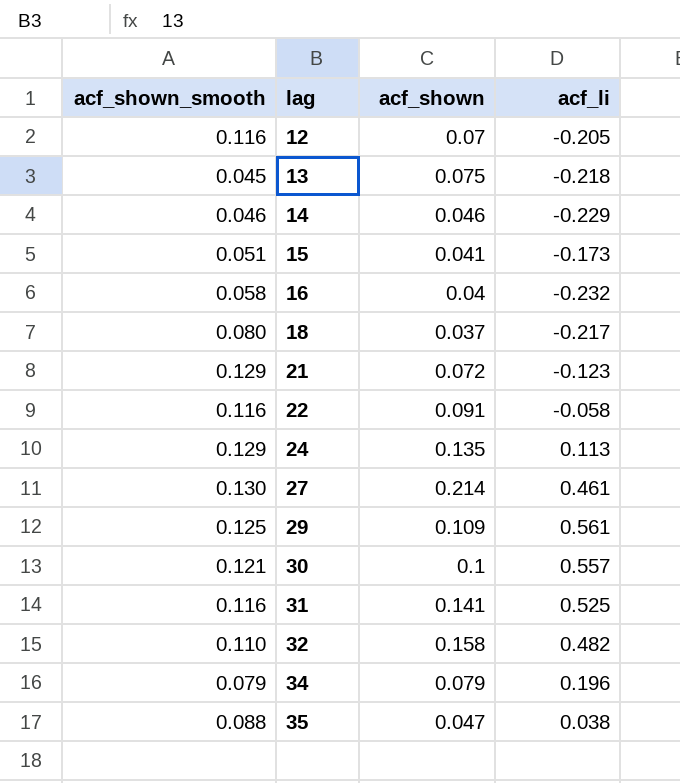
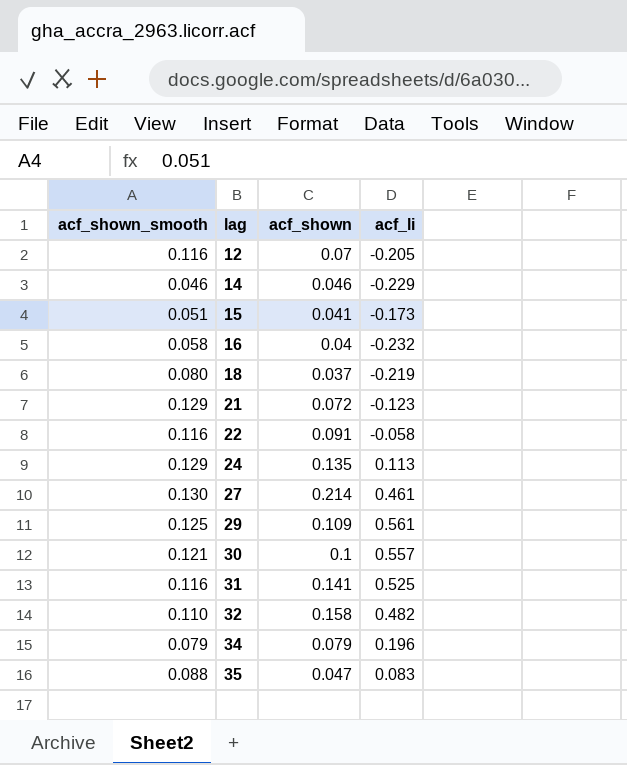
row 13: 0.045 | 0.075 | -0.218 -> none
18 | acf_li: -0.217 -> -0.219
35 | acf_li: 0.038 -> 0.083

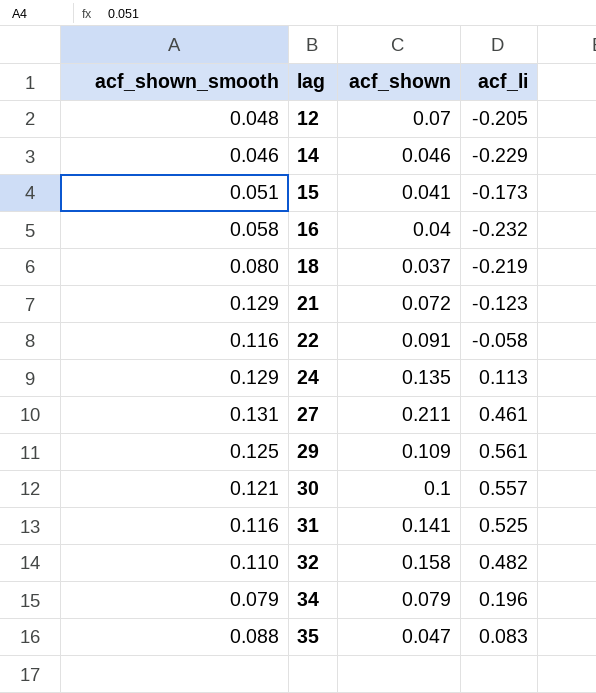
12 | acf_shown_smooth: 0.116 -> 0.048
27 | acf_shown_smooth: 0.130 -> 0.131
27 | acf_shown: 0.214 -> 0.211

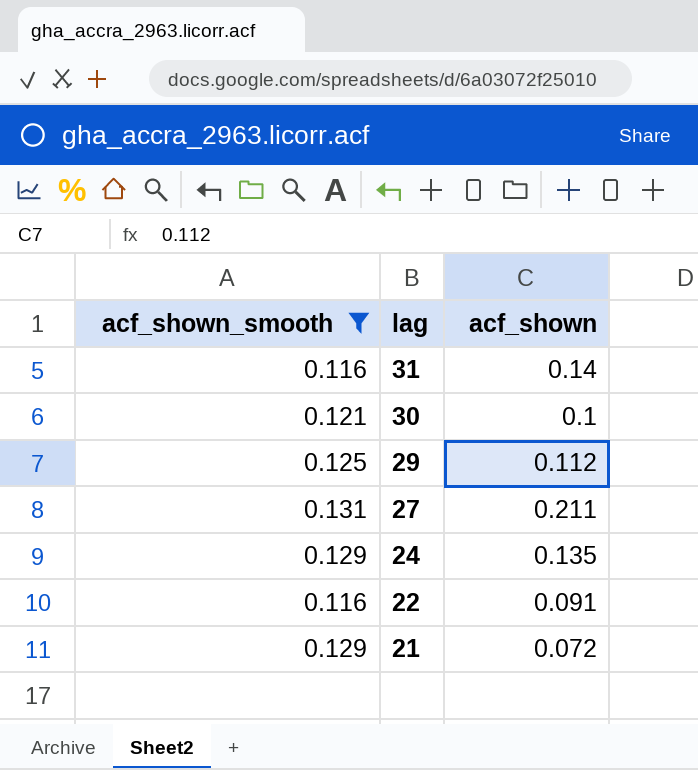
filter: none -> acf_shown_smooth >= 0.116
row order: lag ascending -> lag descending
column acf_li | position: 4 -> none
31 | acf_shown: 0.141 -> 0.14
29 | acf_shown: 0.109 -> 0.112

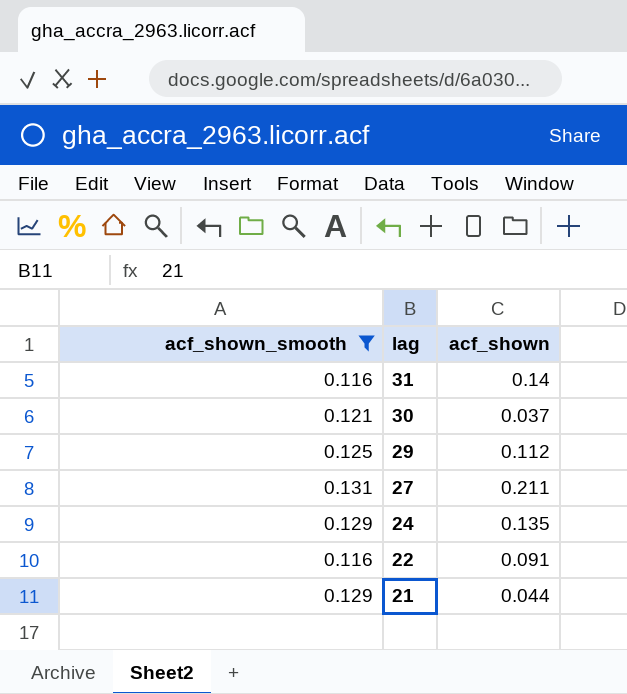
30 | acf_shown: 0.1 -> 0.037
21 | acf_shown: 0.072 -> 0.044

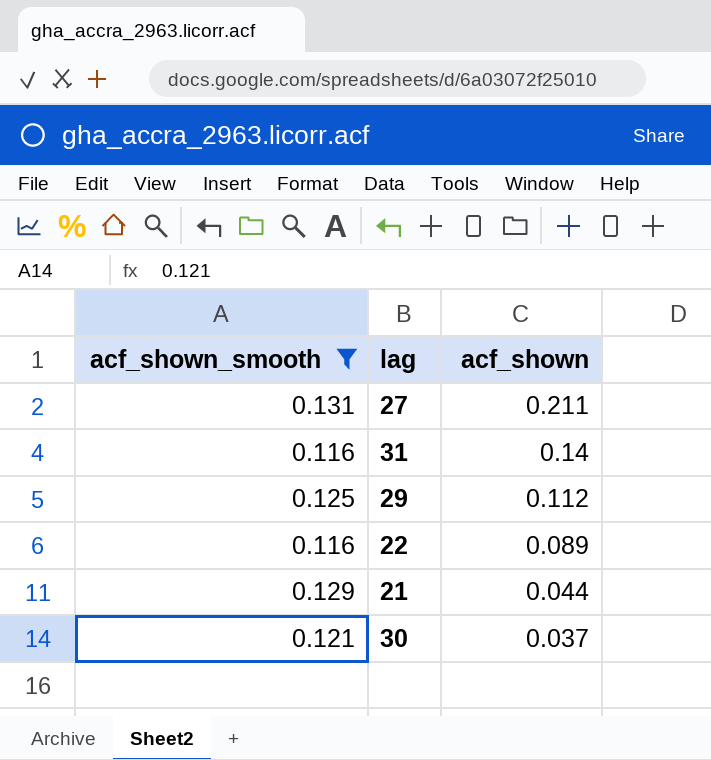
row order: lag descending -> acf_shown descending
row 24: 0.129 | 0.135 -> none
22 | acf_shown: 0.091 -> 0.089

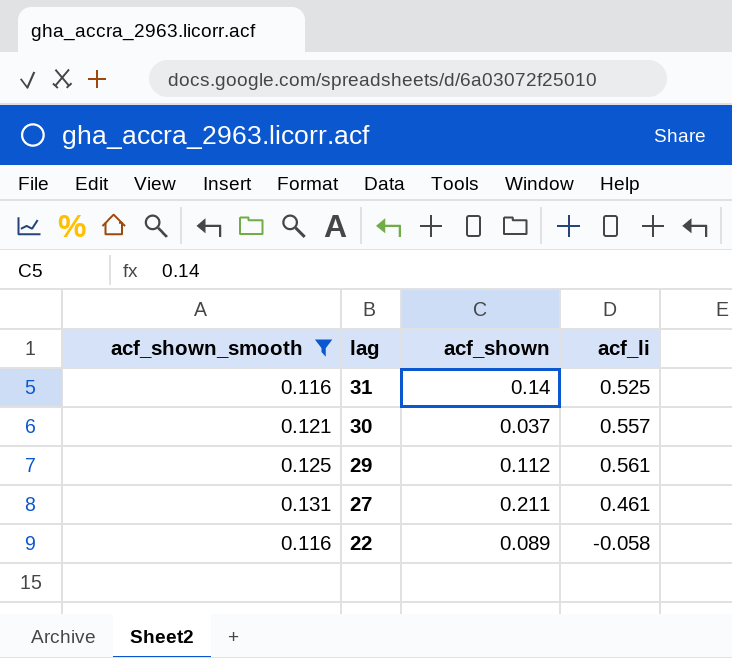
row order: acf_shown descending -> lag descending
column acf_li | position: none -> 4
row 21: 0.129 | 0.044 -> none

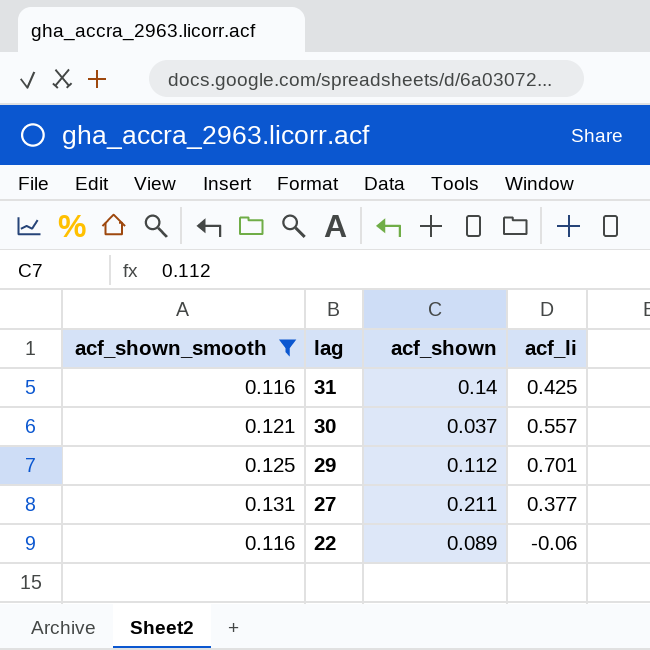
31 | acf_li: 0.525 -> 0.425
29 | acf_li: 0.561 -> 0.701
27 | acf_li: 0.461 -> 0.377
22 | acf_li: -0.058 -> -0.06

